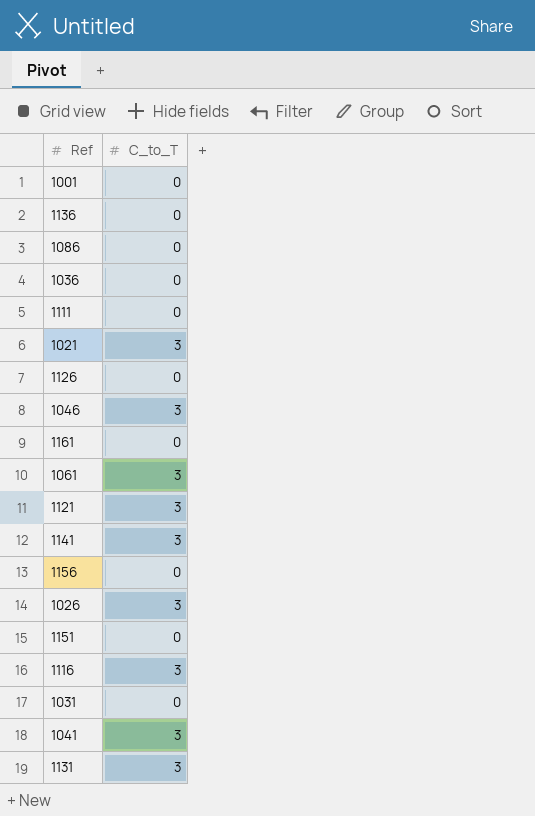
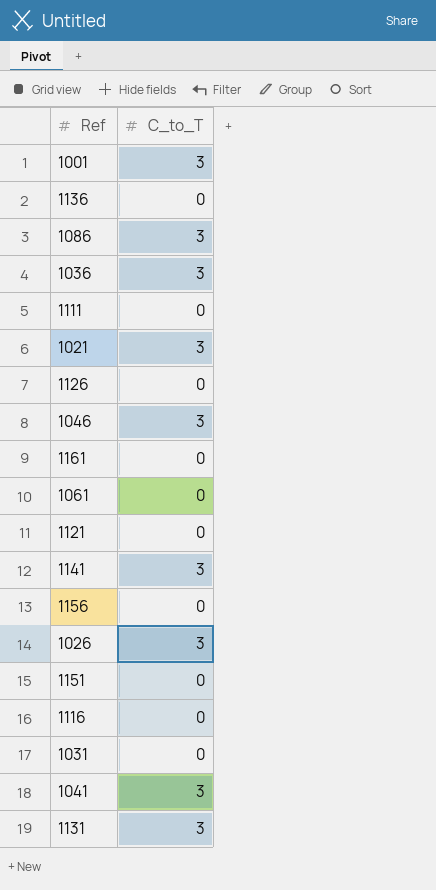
1001 | C_to_T: 0 -> 3
1086 | C_to_T: 0 -> 3
1036 | C_to_T: 0 -> 3
1061 | C_to_T: 3 -> 0
1121 | C_to_T: 3 -> 0
1116 | C_to_T: 3 -> 0

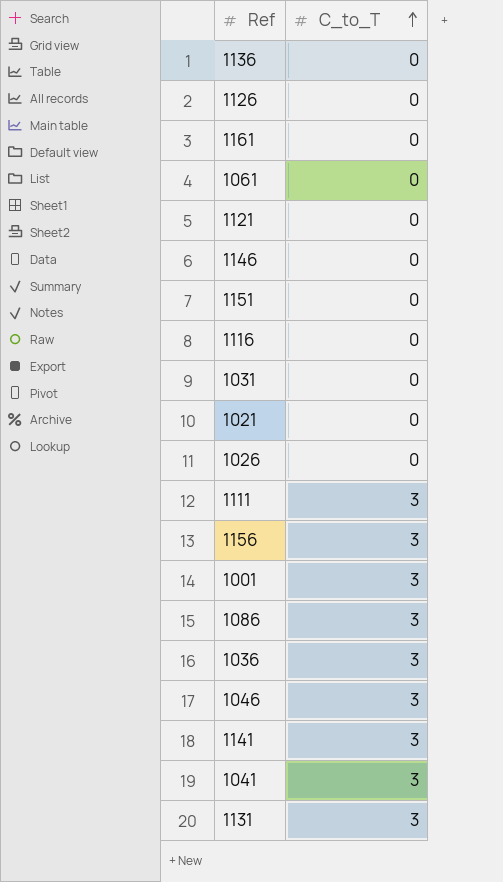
row order: none -> C_to_T ascending
row 1146: none -> 0
1021 | C_to_T: 3 -> 0
1026 | C_to_T: 3 -> 0
1111 | C_to_T: 0 -> 3
1156 | C_to_T: 0 -> 3

